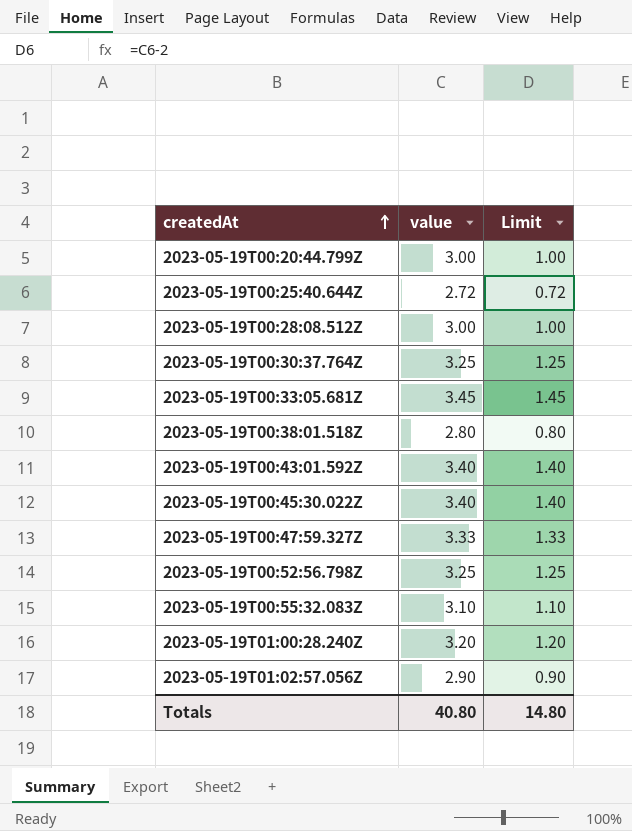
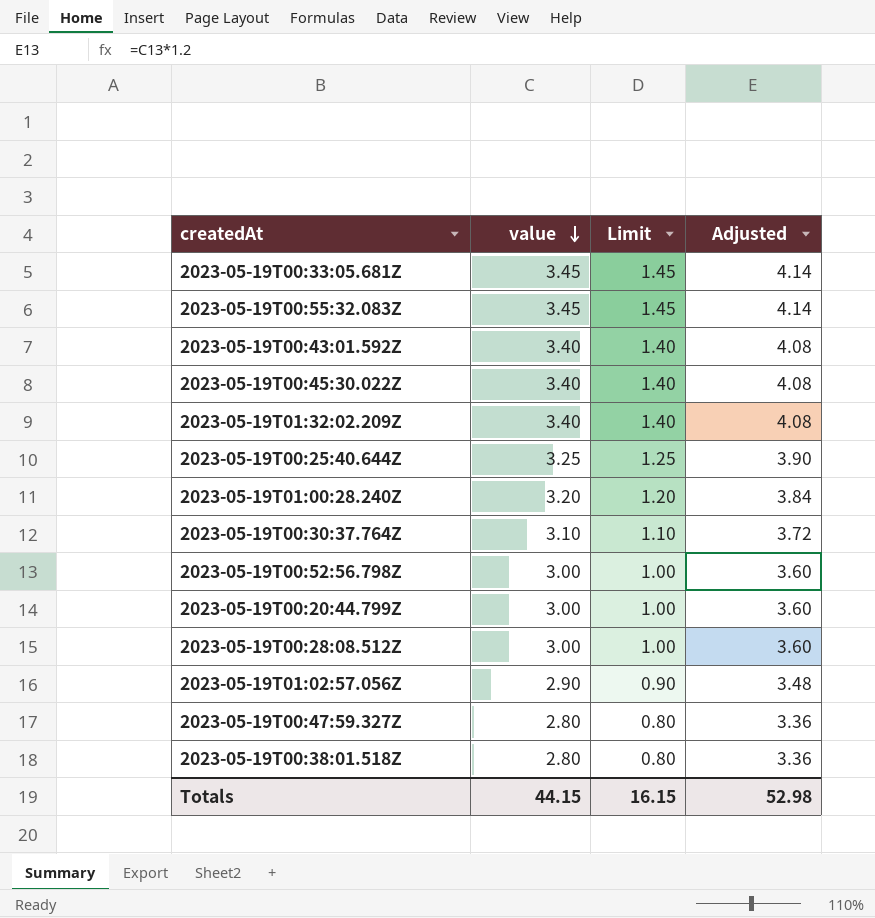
row order: createdAt ascending -> value descending
column Adjusted | formula: none -> [value] * 1.2
2023-05-19T00:55:32.083Z | value: 3.10 -> 3.45
2023-05-19T00:55:32.083Z | Limit: 1.10 -> 1.45
row 2023-05-19T01:32:02.209Z: none -> 3.40 | 1.40 | 4.08
2023-05-19T00:25:40.644Z | value: 2.72 -> 3.25
2023-05-19T00:25:40.644Z | Limit: 0.72 -> 1.25
2023-05-19T00:30:37.764Z | value: 3.25 -> 3.10
2023-05-19T00:30:37.764Z | Limit: 1.25 -> 1.10
2023-05-19T00:52:56.798Z | value: 3.25 -> 3.00
2023-05-19T00:52:56.798Z | Limit: 1.25 -> 1.00
2023-05-19T00:47:59.327Z | value: 3.33 -> 2.80
2023-05-19T00:47:59.327Z | Limit: 1.33 -> 0.80
Totals | value: 40.80 -> 44.15
Totals | Limit: 14.80 -> 16.15

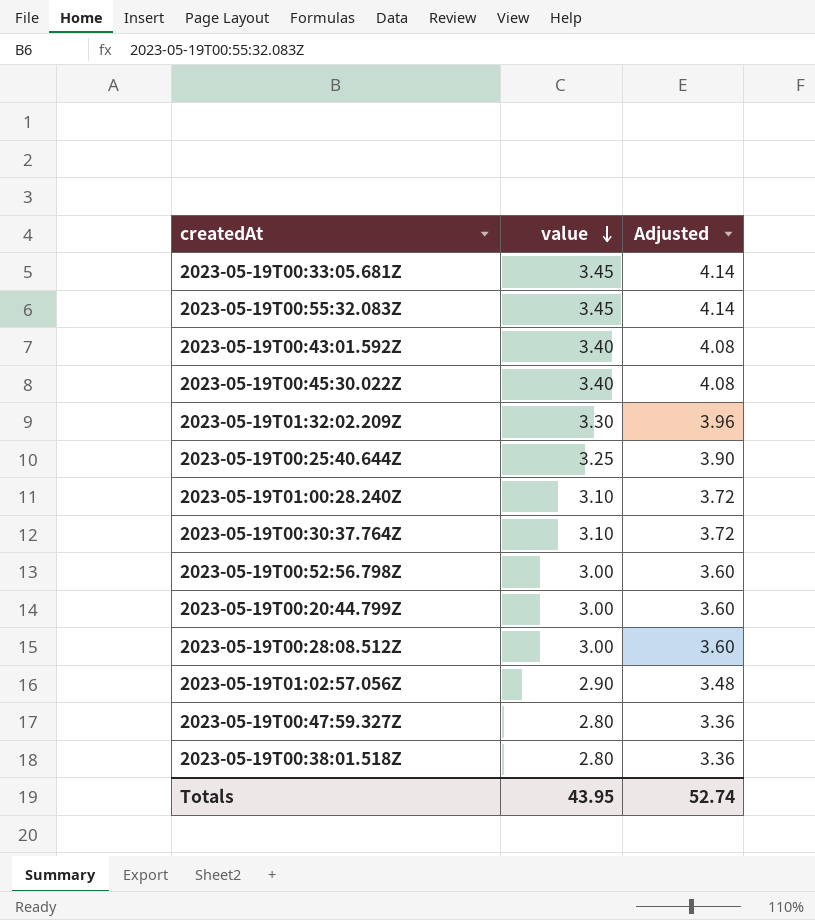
column Limit | formula: [value] - 2 -> none
2023-05-19T01:32:02.209Z | value: 3.40 -> 3.30
2023-05-19T01:32:02.209Z | Adjusted: 4.08 -> 3.96
2023-05-19T01:00:28.240Z | value: 3.20 -> 3.10
2023-05-19T01:00:28.240Z | Adjusted: 3.84 -> 3.72
Totals | value: 44.15 -> 43.95
Totals | Adjusted: 52.98 -> 52.74

